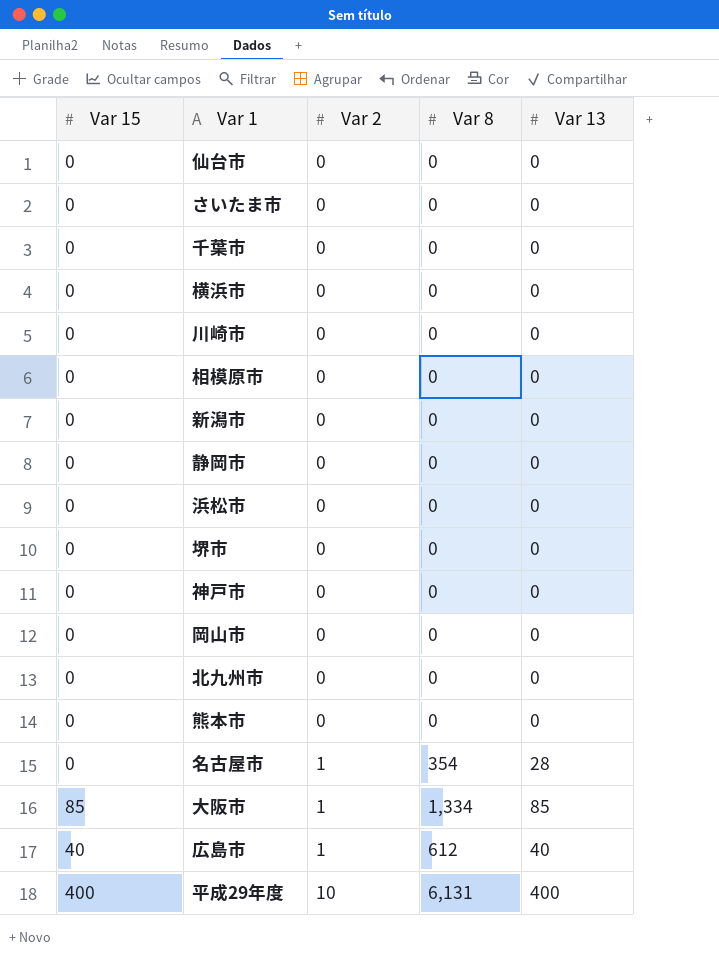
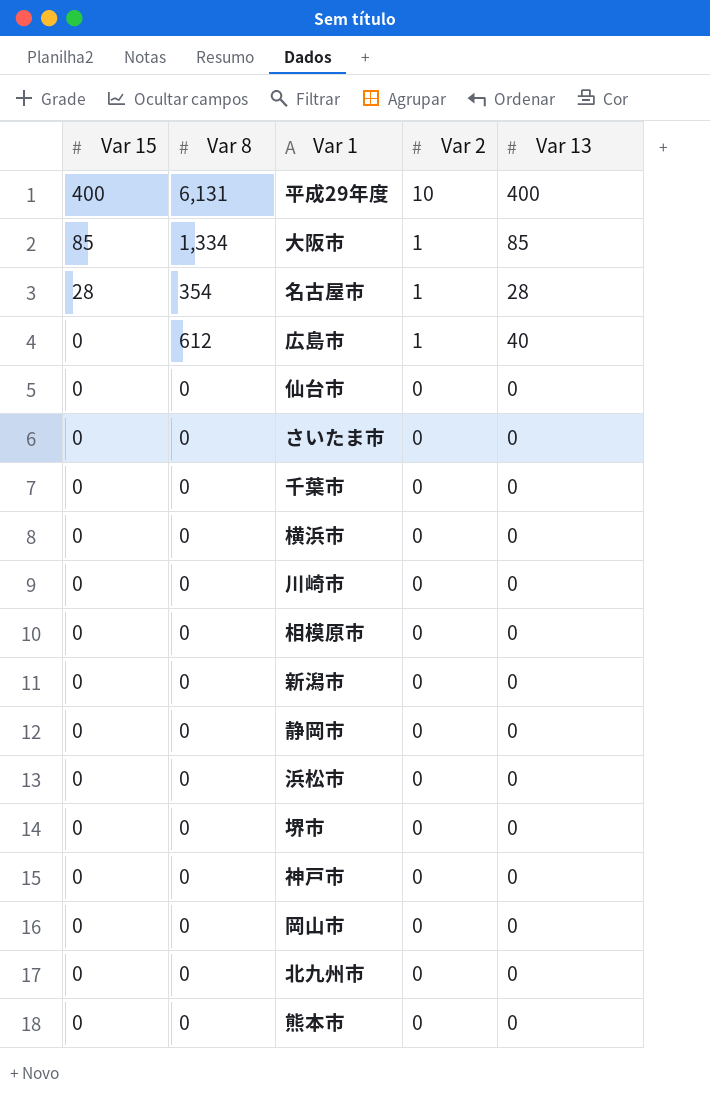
row order: Var 2 ascending -> Var 15 descending
column Var 8 | position: 4 -> 2
名古屋市 | Var 15: 0 -> 28
広島市 | Var 15: 40 -> 0

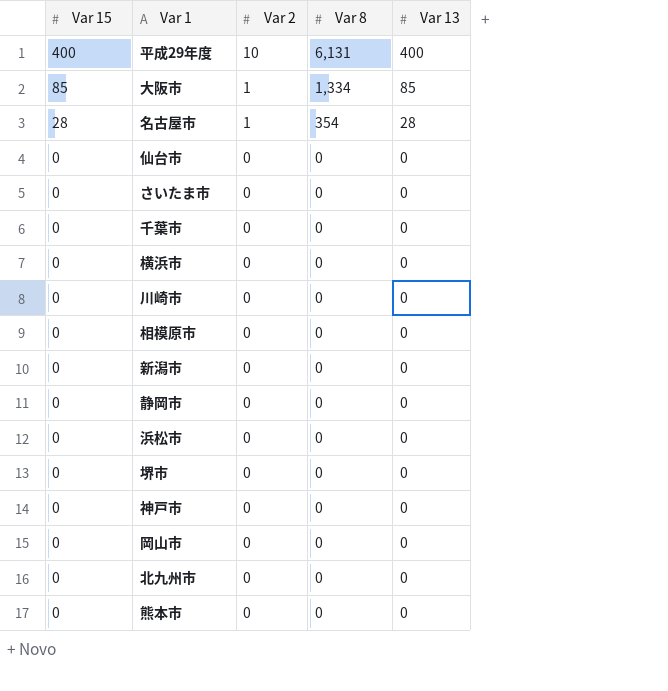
column Var 8 | position: 2 -> 4
row 広島市: 0 | 612 | 1 | 40 -> none

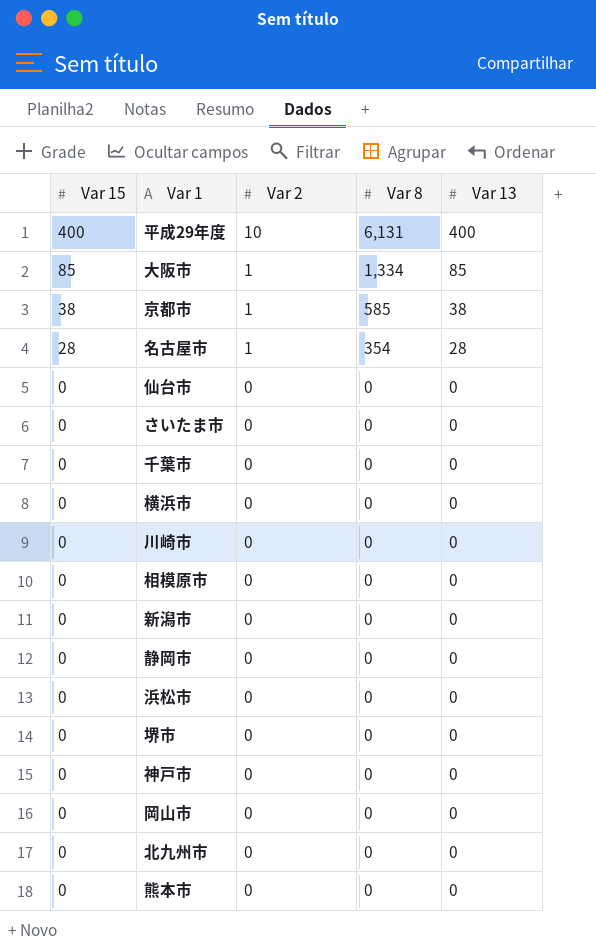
row 京都市: none -> 38 | 1 | 585 | 38

